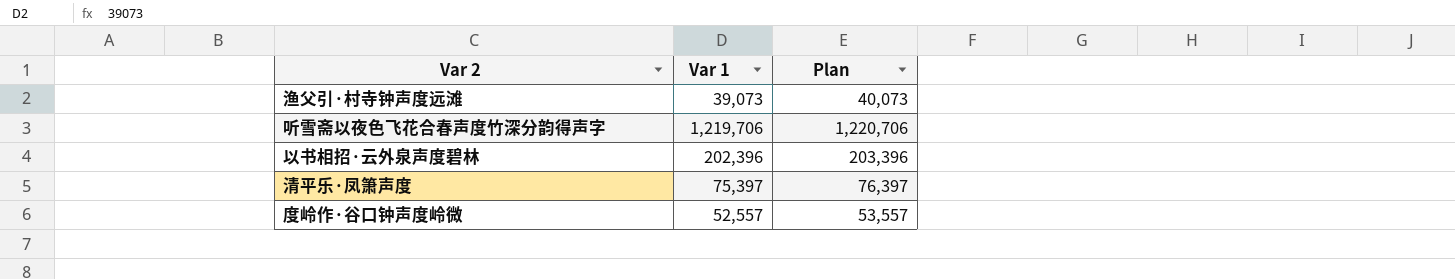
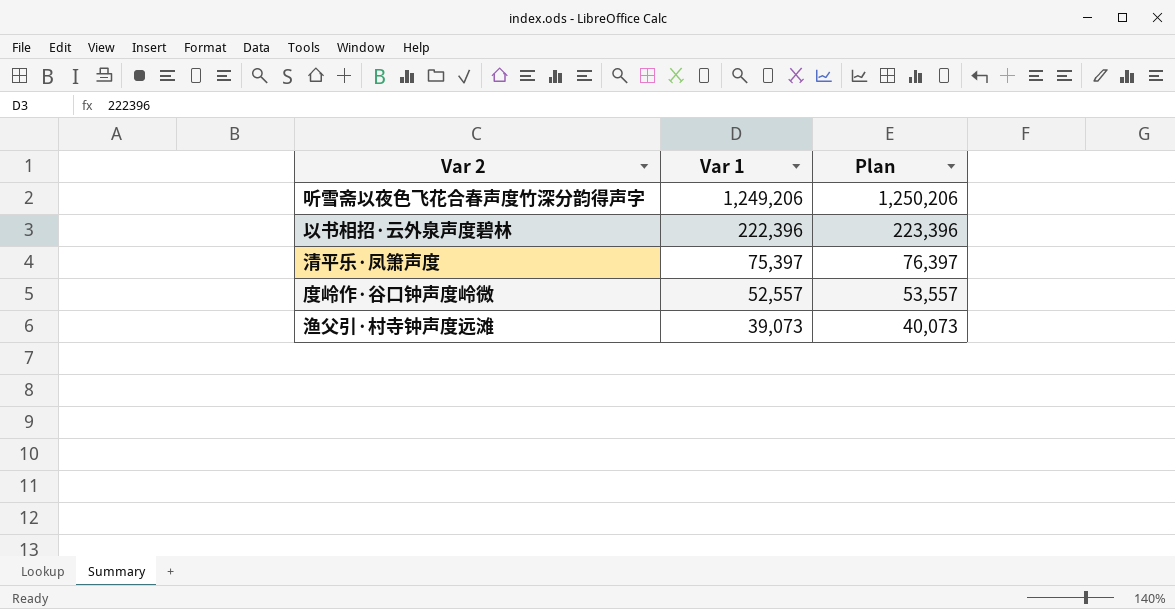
row order: none -> Var 1 descending
听雪斋以夜色飞花合春声度竹深分韵得声字 | Var 1: 1,219,706 -> 1,249,206
听雪斋以夜色飞花合春声度竹深分韵得声字 | Plan: 1,220,706 -> 1,250,206
以书相招·云外泉声度碧林 | Var 1: 202,396 -> 222,396
以书相招·云外泉声度碧林 | Plan: 203,396 -> 223,396

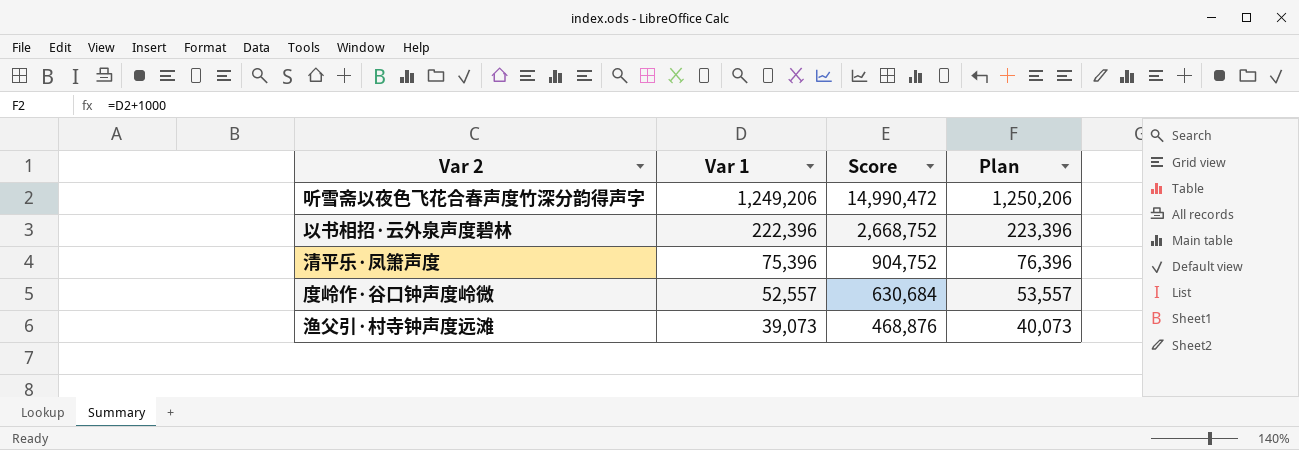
column Score | formula: none -> [Var 1] * 12
清平乐·凤箫声度 | Var 1: 75,397 -> 75,396
清平乐·凤箫声度 | Plan: 76,397 -> 76,396

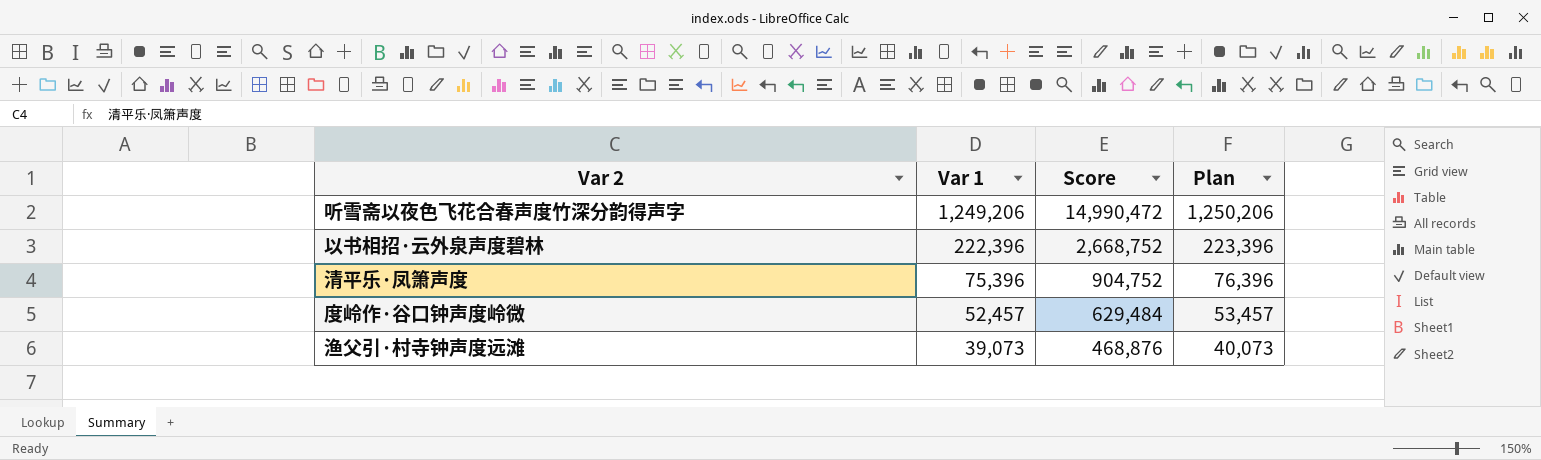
度岭作·谷口钟声度岭微 | Var 1: 52,557 -> 52,457
度岭作·谷口钟声度岭微 | Score: 630,684 -> 629,484
度岭作·谷口钟声度岭微 | Plan: 53,557 -> 53,457

